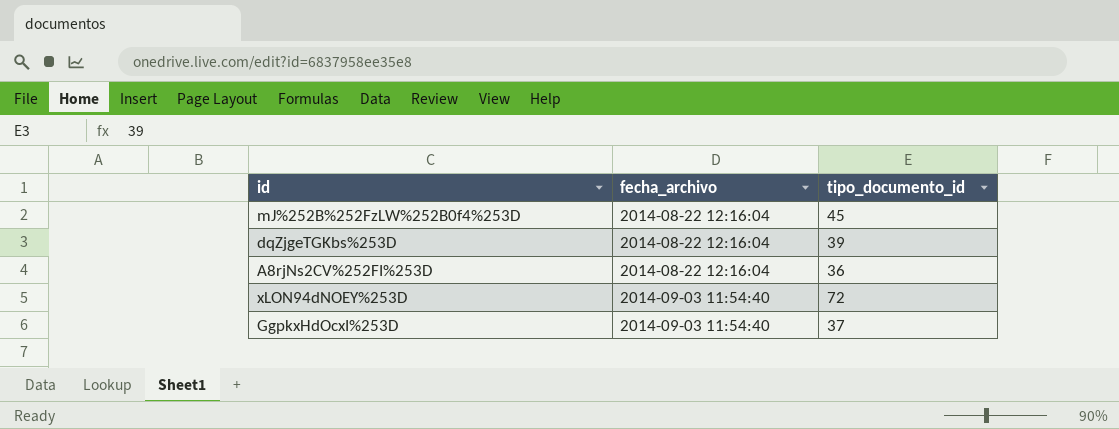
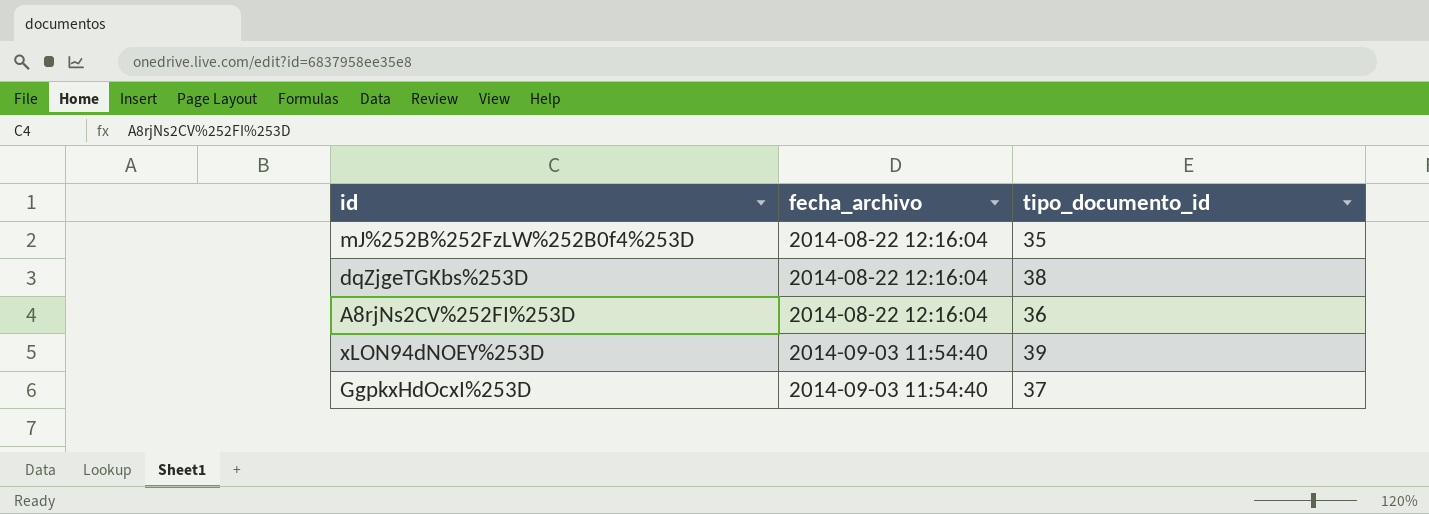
mJ%252B%252FzLW%252B0f4%253D | tipo_documento_id: 45 -> 35
dqZjgeTGKbs%253D | tipo_documento_id: 39 -> 38
xLON94dNOEY%253D | tipo_documento_id: 72 -> 39

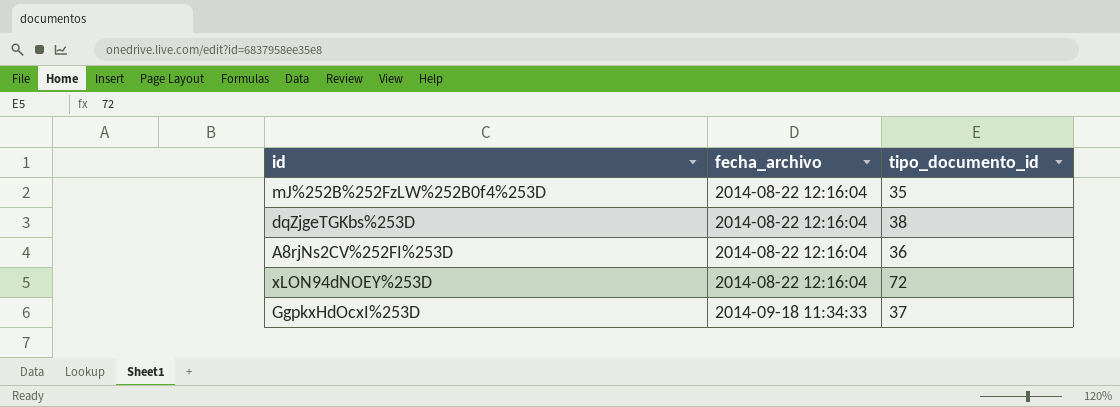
xLON94dNOEY%253D | fecha_archivo: 2014-09-03 11:54:40 -> 2014-08-22 12:16:04
xLON94dNOEY%253D | tipo_documento_id: 39 -> 72
GgpkxHdOcxI%253D | fecha_archivo: 2014-09-03 11:54:40 -> 2014-09-18 11:34:33

